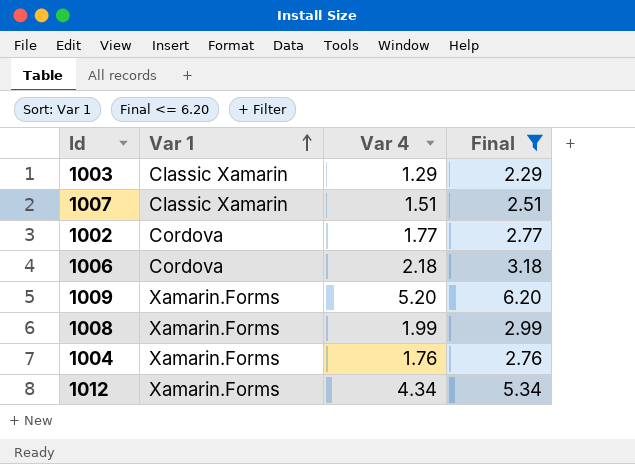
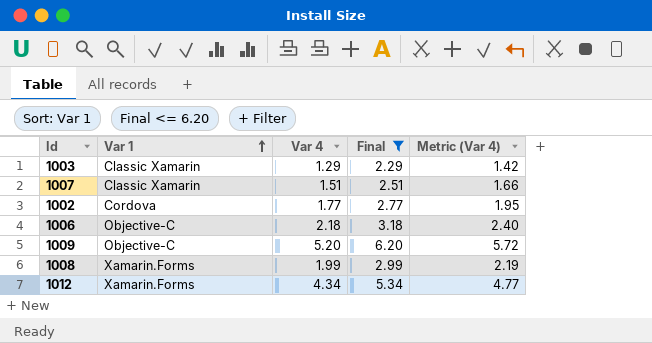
column Metric (Var 4) | formula: none -> [Var 4] * 1.1
row 1004: Xamarin.Forms | 1.76 | 2.76 -> none
1006 | Var 1: Cordova -> Objective-C
1009 | Var 1: Xamarin.Forms -> Objective-C

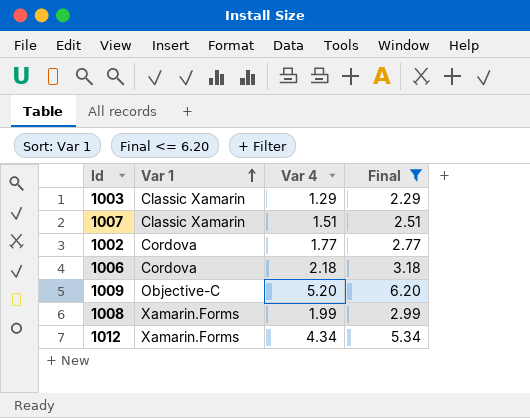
column Metric (Var 4) | formula: [Var 4] * 1.1 -> none
1006 | Var 1: Objective-C -> Cordova

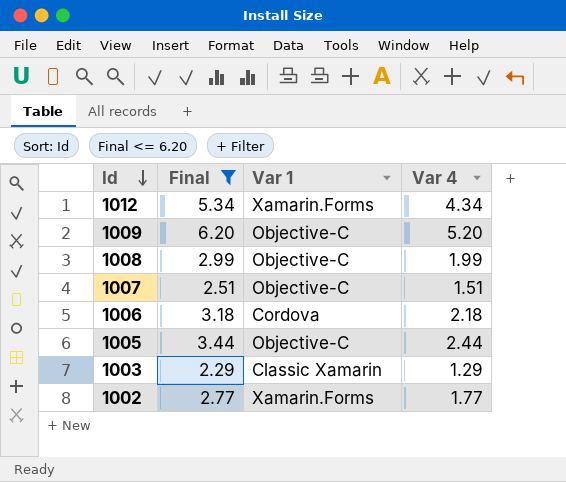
row order: Var 1 ascending -> Id descending
column Final | position: 4 -> 2
1008 | Var 1: Xamarin.Forms -> Objective-C
1007 | Var 1: Classic Xamarin -> Objective-C
row 1005: none -> 3.44 | Objective-C | 2.44
1002 | Var 1: Cordova -> Xamarin.Forms

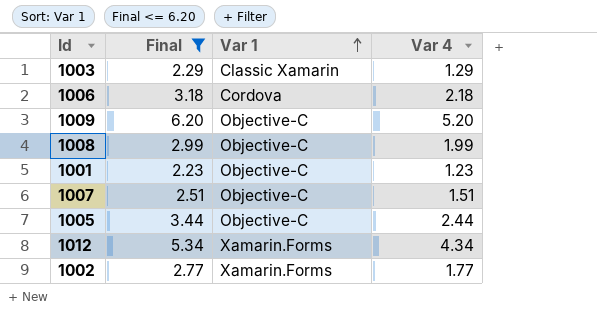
row order: Id descending -> Var 1 ascending
row 1001: none -> 2.23 | Objective-C | 1.23

